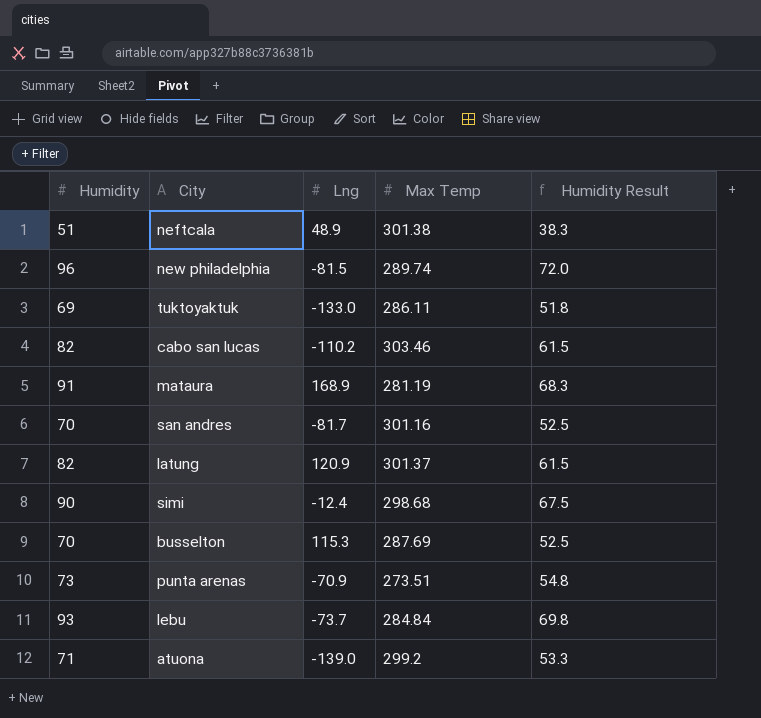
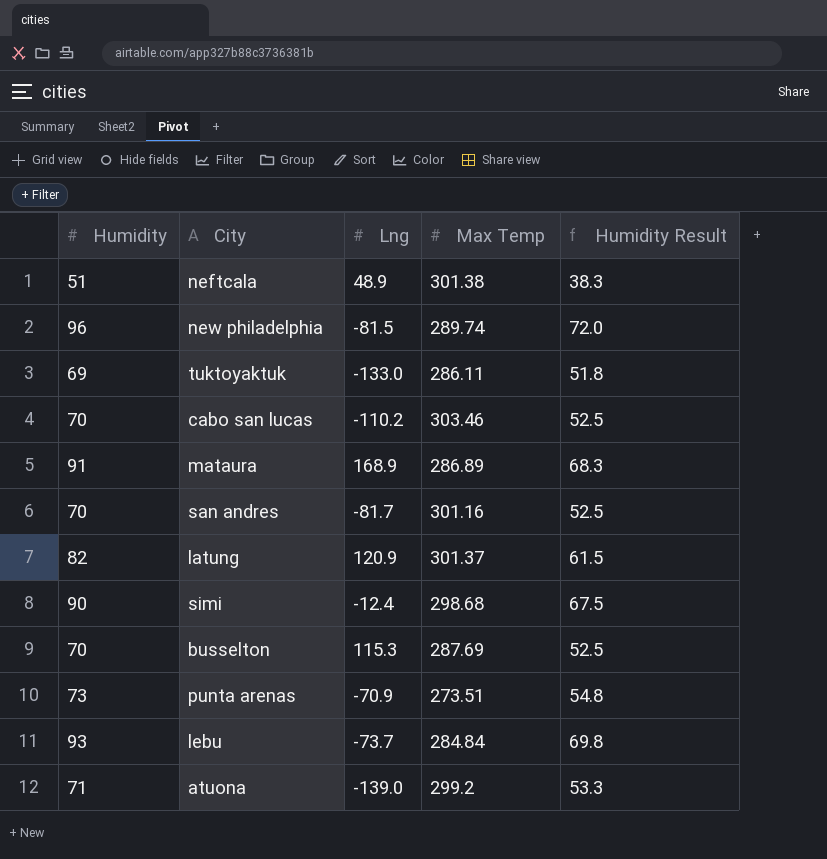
cabo san lucas | Humidity: 82 -> 70
cabo san lucas | Humidity Result: 61.5 -> 52.5
mataura | Max Temp: 281.19 -> 286.89

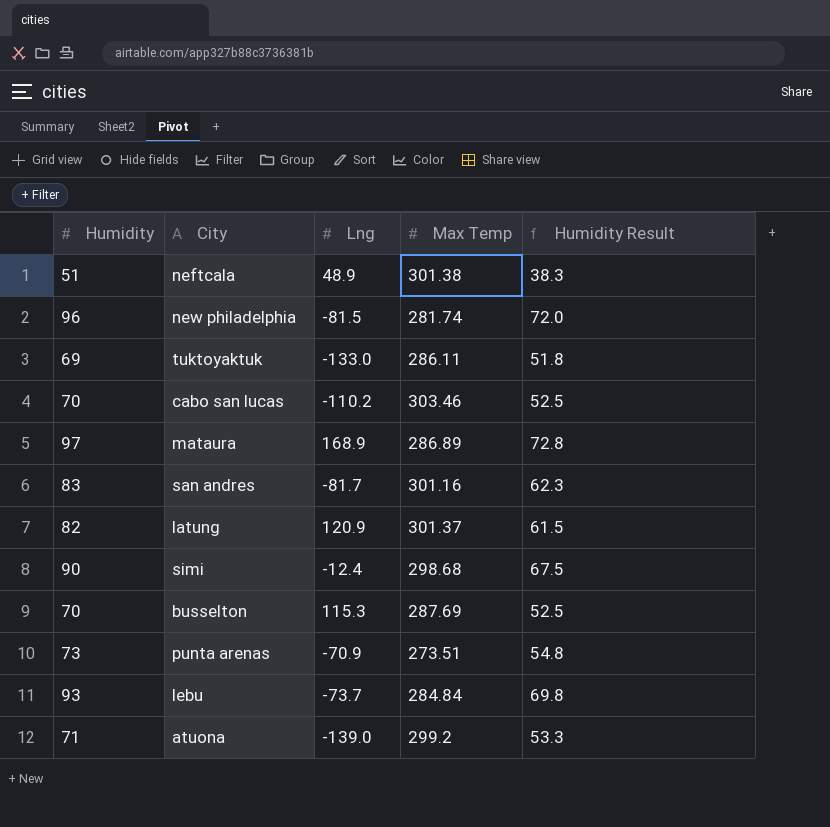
new philadelphia | Max Temp: 289.74 -> 281.74
mataura | Humidity: 91 -> 97
mataura | Humidity Result: 68.3 -> 72.8
san andres | Humidity: 70 -> 83
san andres | Humidity Result: 52.5 -> 62.3

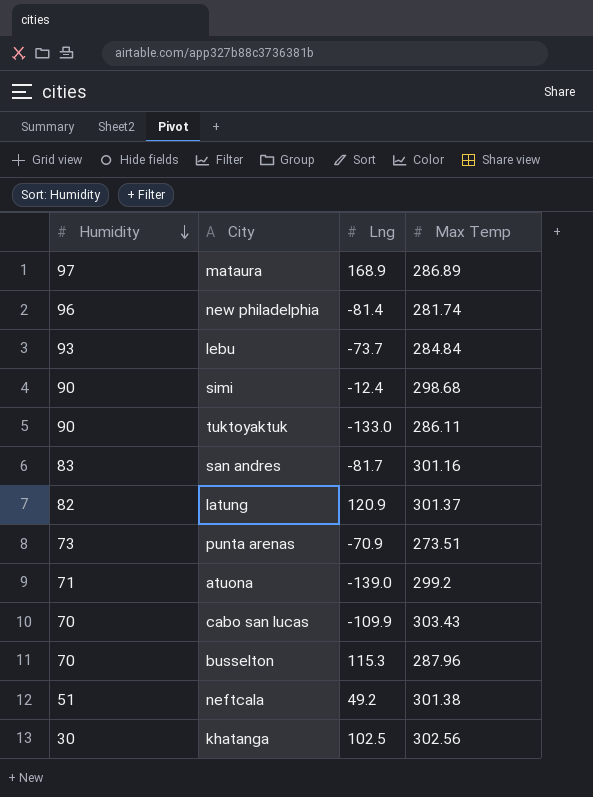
row order: none -> Humidity descending
column Humidity Result | formula: [Humidity] * 0.75 -> none
new philadelphia | Lng: -81.5 -> -81.4
tuktoyaktuk | Humidity: 69 -> 90
cabo san lucas | Lng: -110.2 -> -109.9
cabo san lucas | Max Temp: 303.46 -> 303.43
busselton | Max Temp: 287.69 -> 287.96
neftcala | Lng: 48.9 -> 49.2
row khatanga: none -> 30 | 102.5 | 302.56

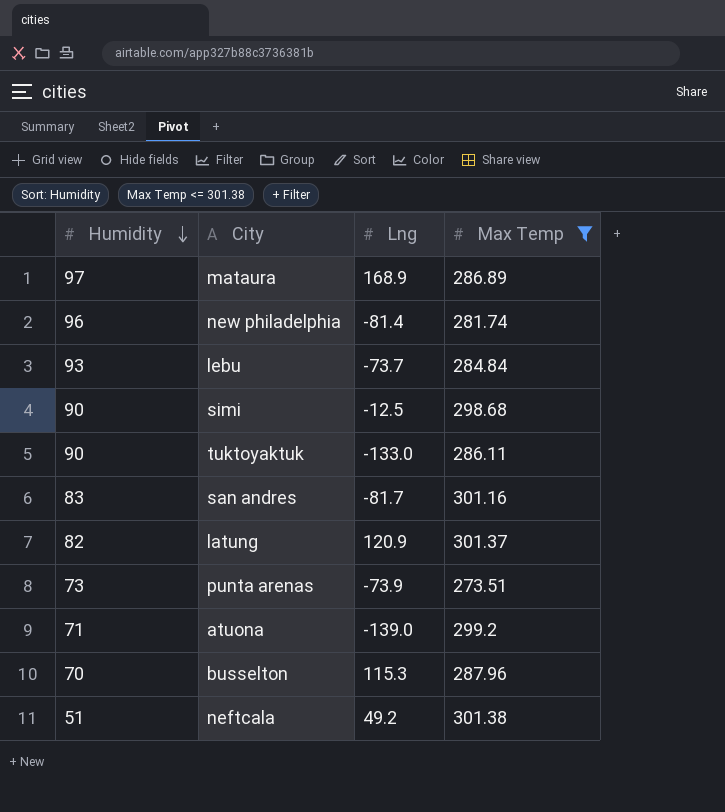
filter: none -> Max Temp <= 301.38
simi | Lng: -12.4 -> -12.5
punta arenas | Lng: -70.9 -> -73.9

